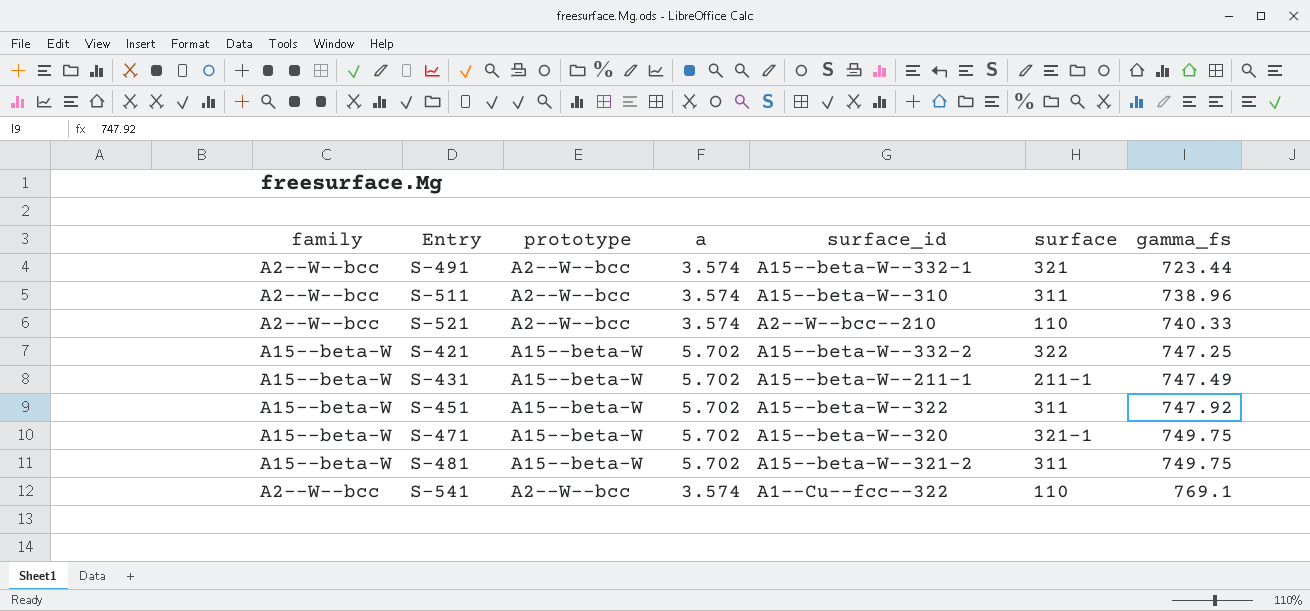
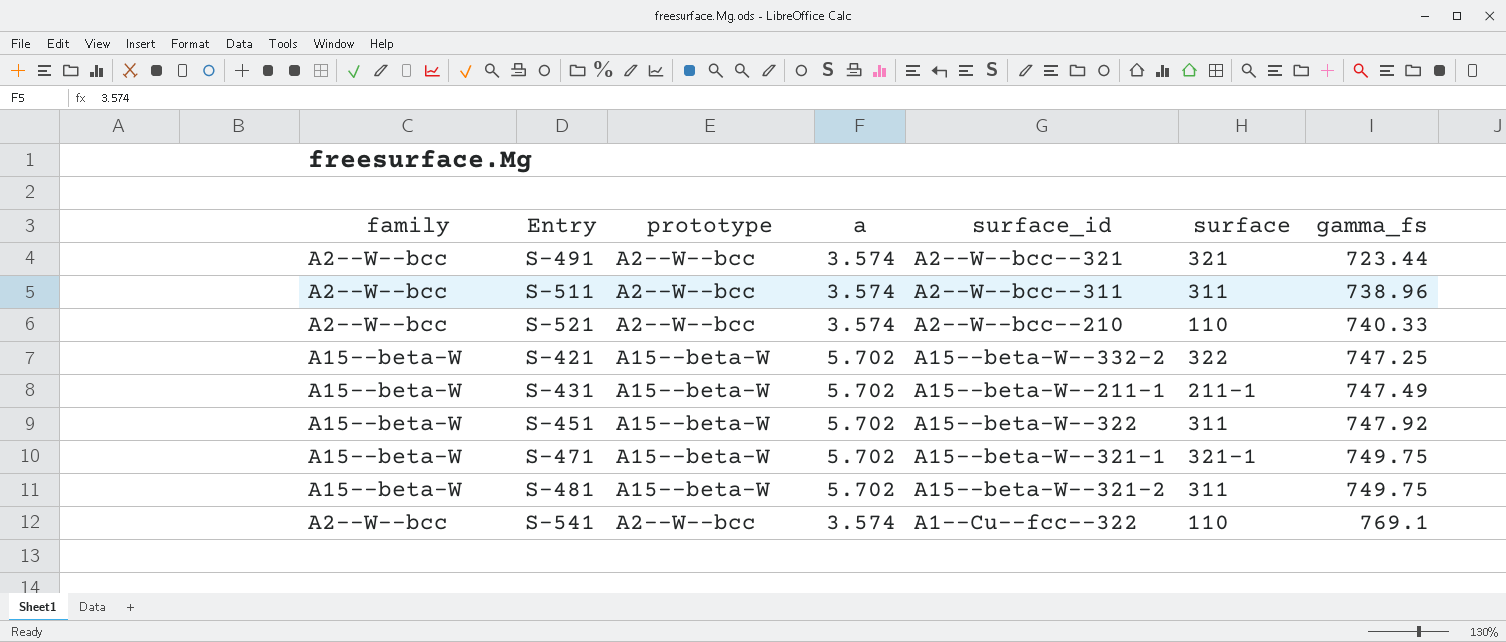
S-491 | surface_id: A15--beta-W--332-1 -> A2--W--bcc--321
S-511 | surface_id: A15--beta-W--310 -> A2--W--bcc--311
S-471 | surface_id: A15--beta-W--320 -> A15--beta-W--321-1

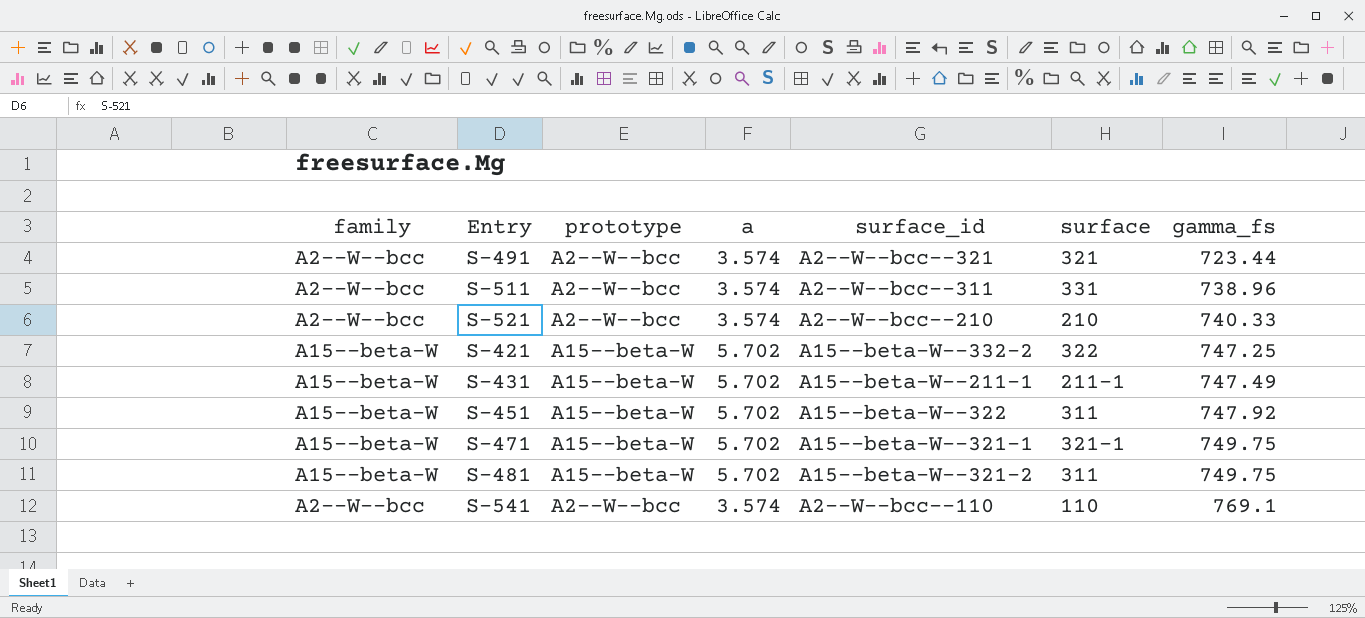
S-511 | surface: 311 -> 331
S-521 | surface: 110 -> 210
S-541 | surface_id: A1--Cu--fcc--322 -> A2--W--bcc--110

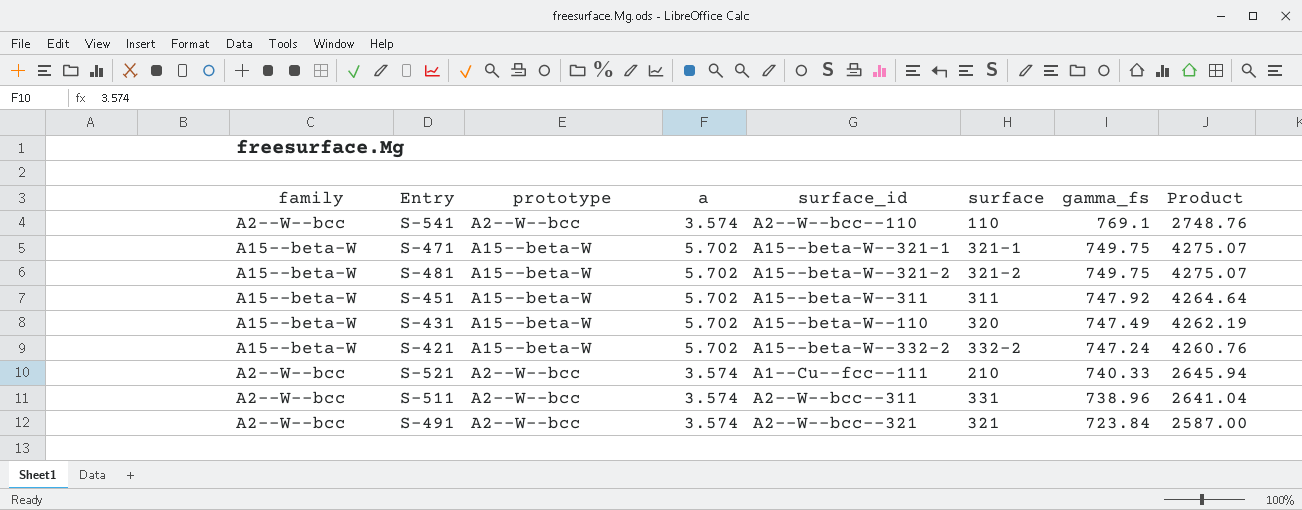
row order: gamma_fs ascending -> gamma_fs descending
column Product | formula: none -> [a] * [gamma_fs]
S-481 | surface: 311 -> 321-2
S-451 | surface_id: A15--beta-W--322 -> A15--beta-W--311
S-431 | surface_id: A15--beta-W--211-1 -> A15--beta-W--110
S-431 | surface: 211-1 -> 320
S-421 | surface: 322 -> 332-2
S-421 | gamma_fs: 747.25 -> 747.24
S-521 | surface_id: A2--W--bcc--210 -> A1--Cu--fcc--111
S-491 | gamma_fs: 723.44 -> 723.84

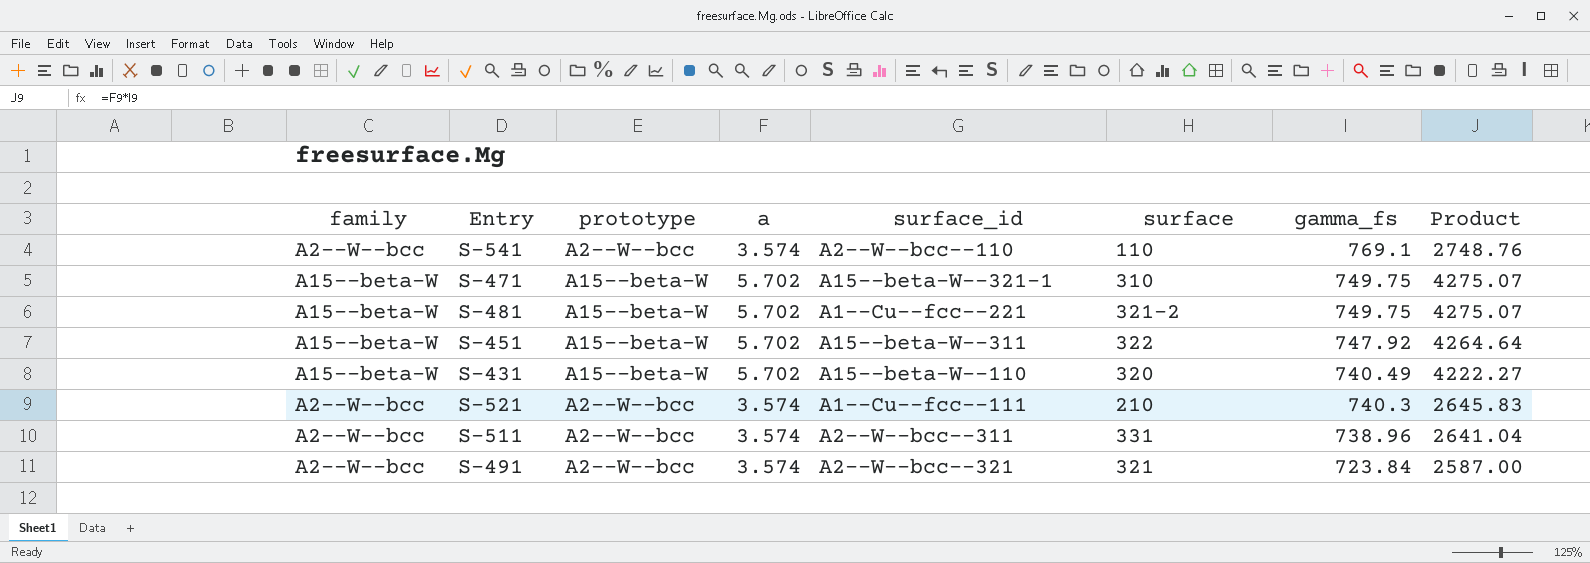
row S-421: A15--beta-W | A15--beta-W | 5.702 | A15--beta-W--332-2 | 332-2 | 747.24 | 4260.76 -> none
S-471 | surface: 321-1 -> 310
S-481 | surface_id: A15--beta-W--321-2 -> A1--Cu--fcc--221
S-451 | surface: 311 -> 322
S-431 | gamma_fs: 747.49 -> 740.49
S-431 | Product: 4262.19 -> 4222.27
S-521 | gamma_fs: 740.33 -> 740.3
S-521 | Product: 2645.94 -> 2645.83

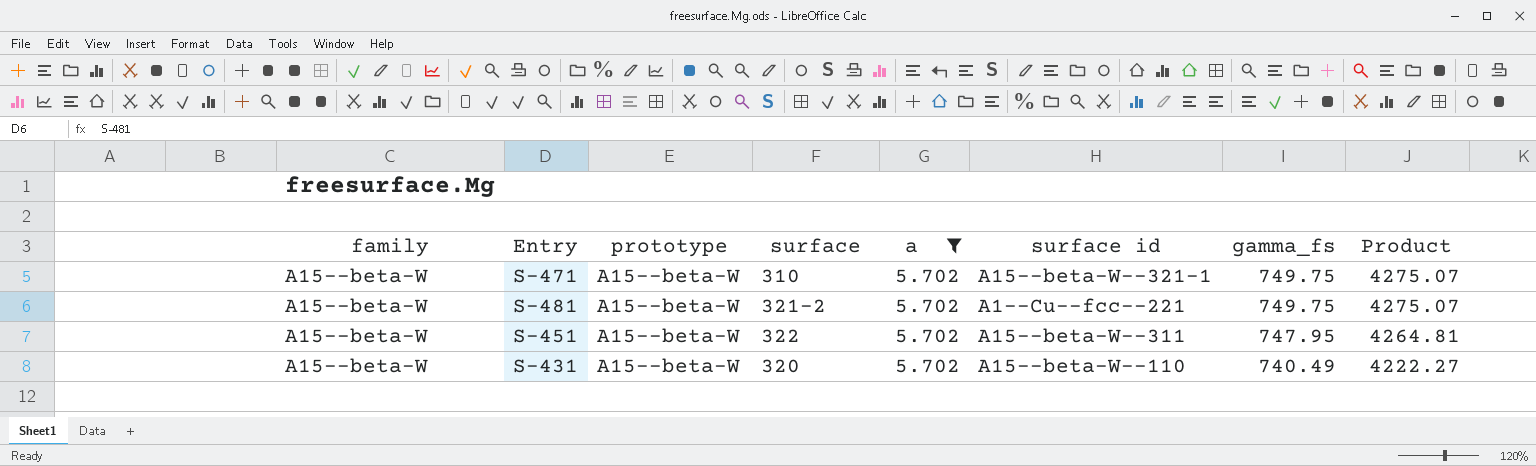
filter: none -> a = 5.702
column surface | position: 6 -> 4
column name: surface_id -> surface id
S-451 | gamma_fs: 747.92 -> 747.95
S-451 | Product: 4264.64 -> 4264.81

